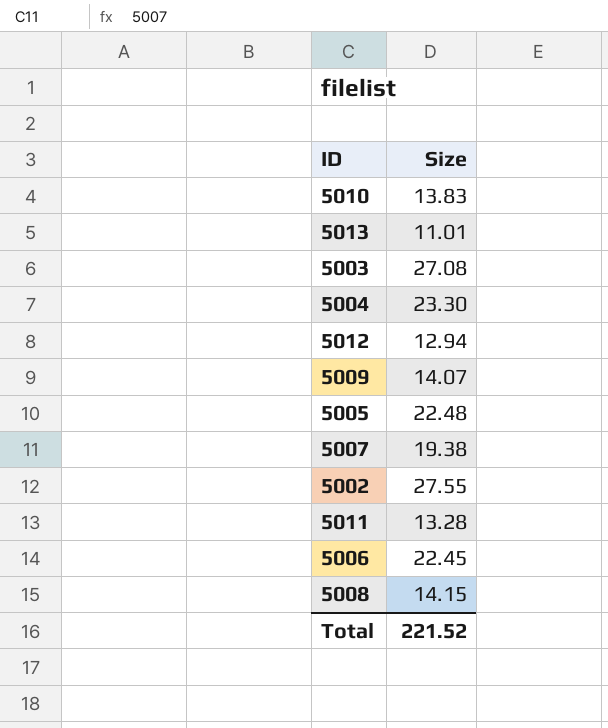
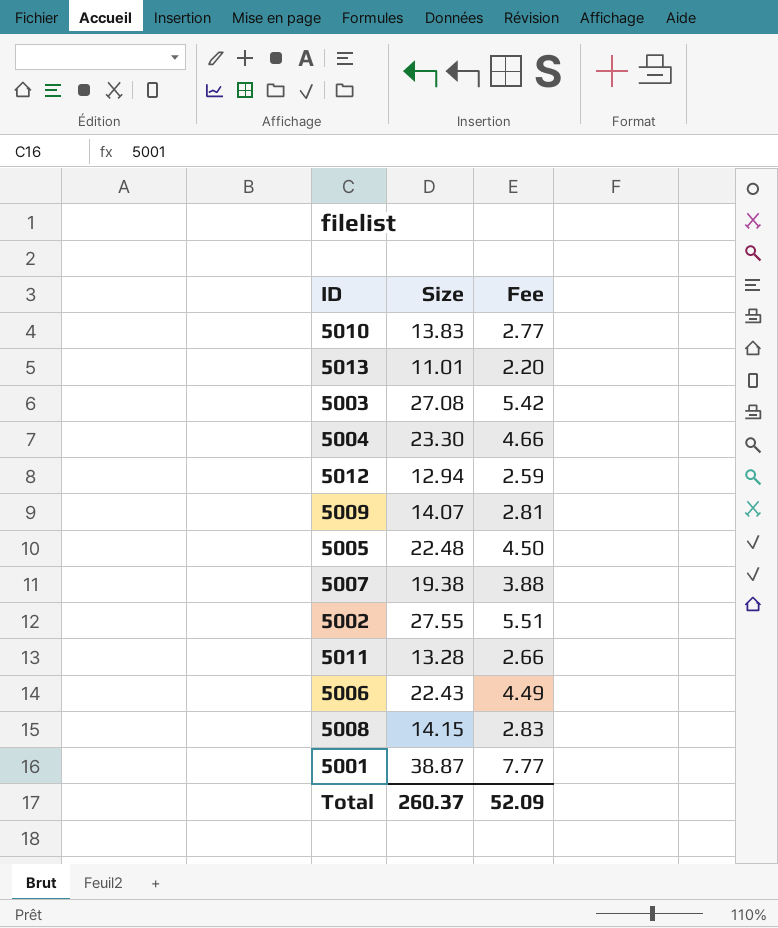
column Fee | formula: none -> [Size] * 0.2
5006 | Size: 22.45 -> 22.43
row 5001: none -> 38.87 | 7.77
Total | Size: 221.52 -> 260.37

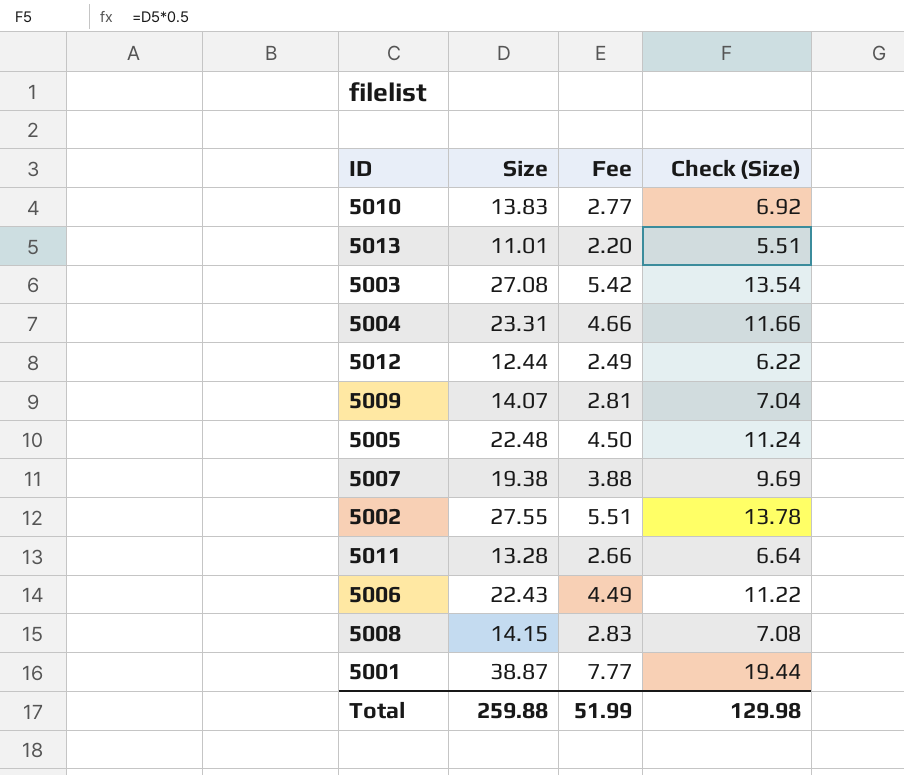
column Check (Size) | formula: none -> [Size] * 0.5
5004 | Size: 23.30 -> 23.31
5012 | Size: 12.94 -> 12.44
5012 | Fee: 2.59 -> 2.49
Total | Size: 260.37 -> 259.88
Total | Fee: 52.09 -> 51.99

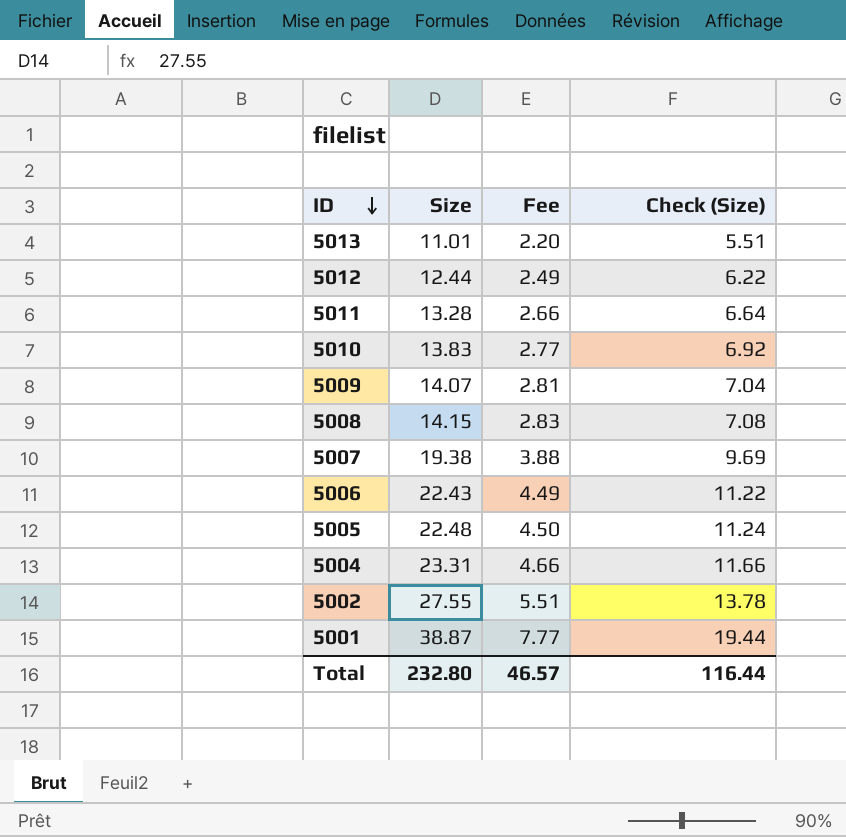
row order: none -> ID descending
row 5003: 27.08 | 5.42 | 13.54 -> none
Total | Size: 259.88 -> 232.80
Total | Fee: 51.99 -> 46.57
Total | Check (Size): 129.98 -> 116.44

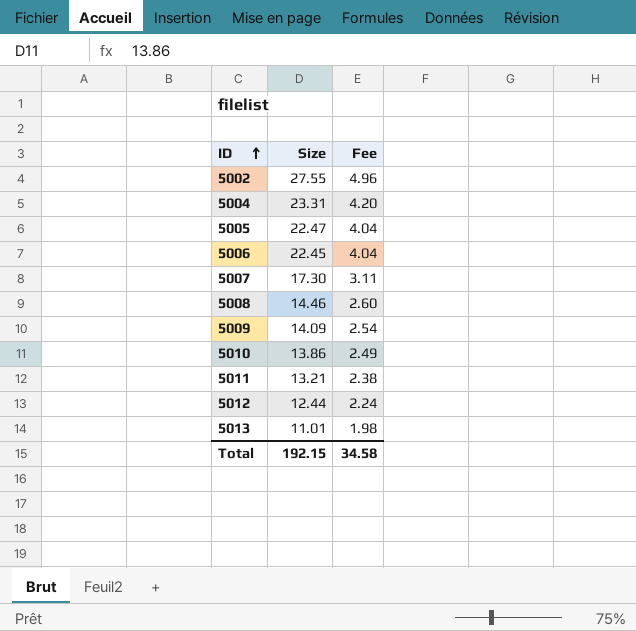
row order: ID descending -> ID ascending
column Check (Size) | formula: [Size] * 0.5 -> none
column Fee | formula: [Size] * 0.2 -> [Size] * 0.18
row 5001: 38.87 | 7.77 | 19.44 -> none
5005 | Size: 22.48 -> 22.47
5006 | Size: 22.43 -> 22.45
5007 | Size: 19.38 -> 17.30
5008 | Size: 14.15 -> 14.46
5009 | Size: 14.07 -> 14.09
5010 | Size: 13.83 -> 13.86
5011 | Size: 13.28 -> 13.21
Total | Size: 232.80 -> 192.15
Total | Fee: 46.57 -> 34.58

